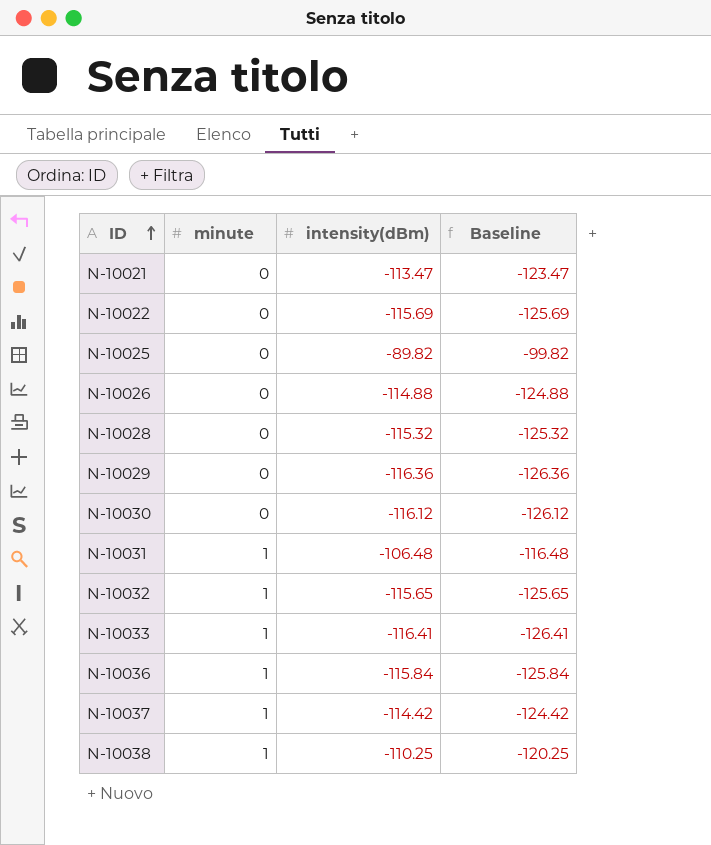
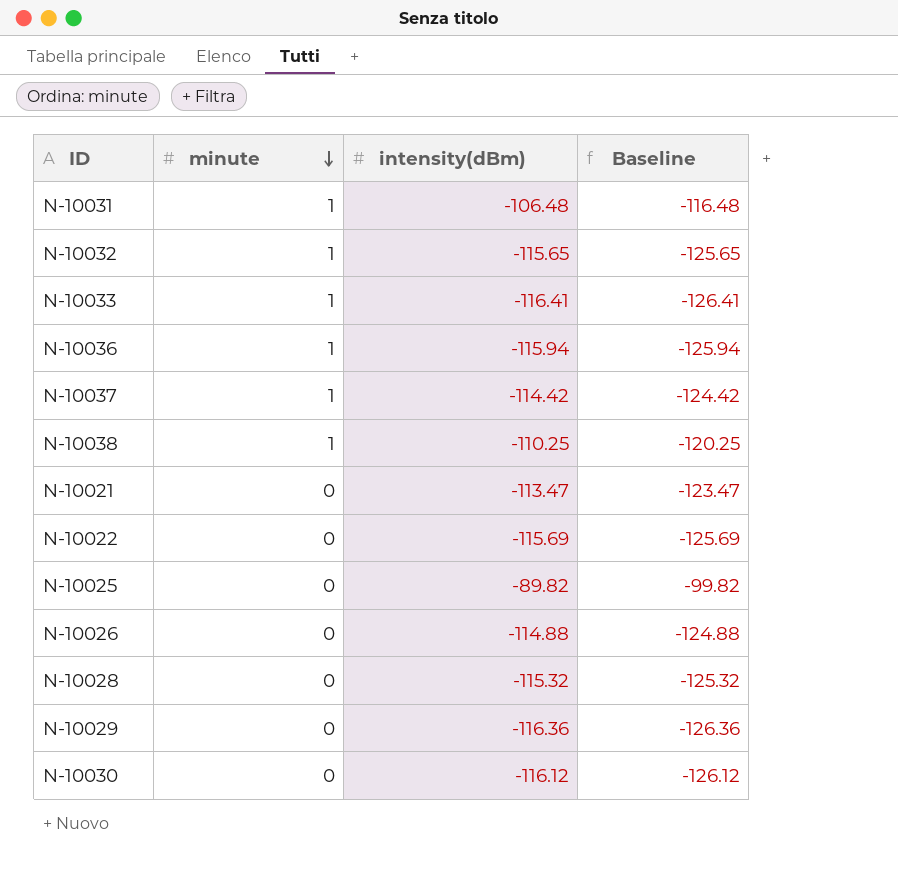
row order: ID ascending -> minute descending
N-10036 | intensity(dBm): -115.84 -> -115.94
N-10036 | Baseline: -125.84 -> -125.94

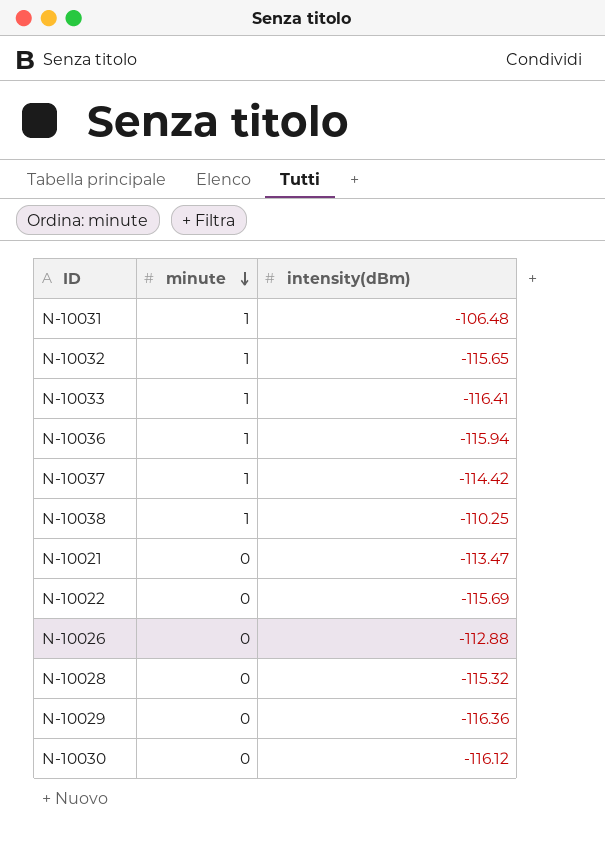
column Baseline | formula: [intensity(dBm)] - 10 -> none
row N-10025: 0 | -89.82 | -99.82 -> none
N-10026 | intensity(dBm): -114.88 -> -112.88

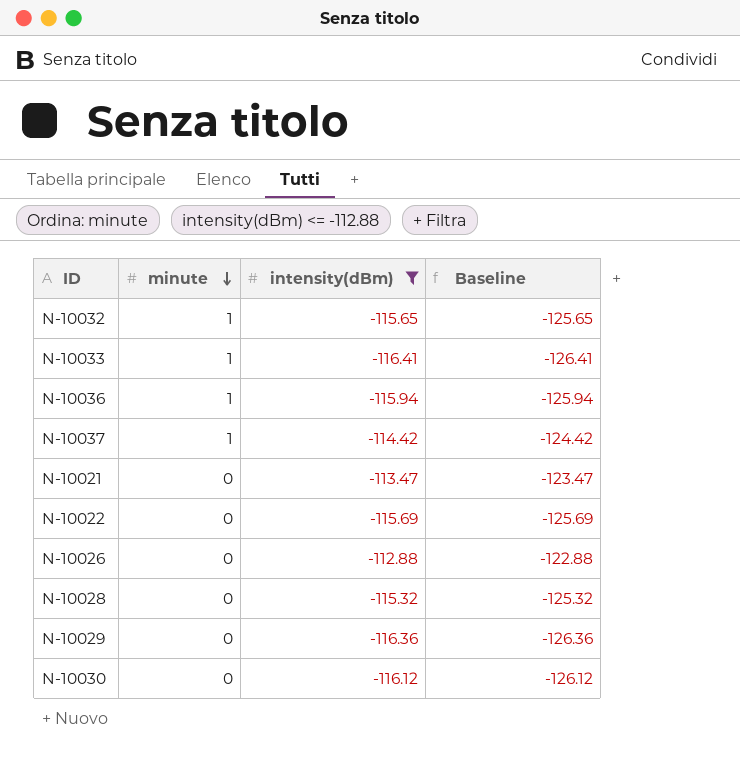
filter: none -> intensity(dBm) <= -112.88
column Baseline | formula: none -> [intensity(dBm)] - 10

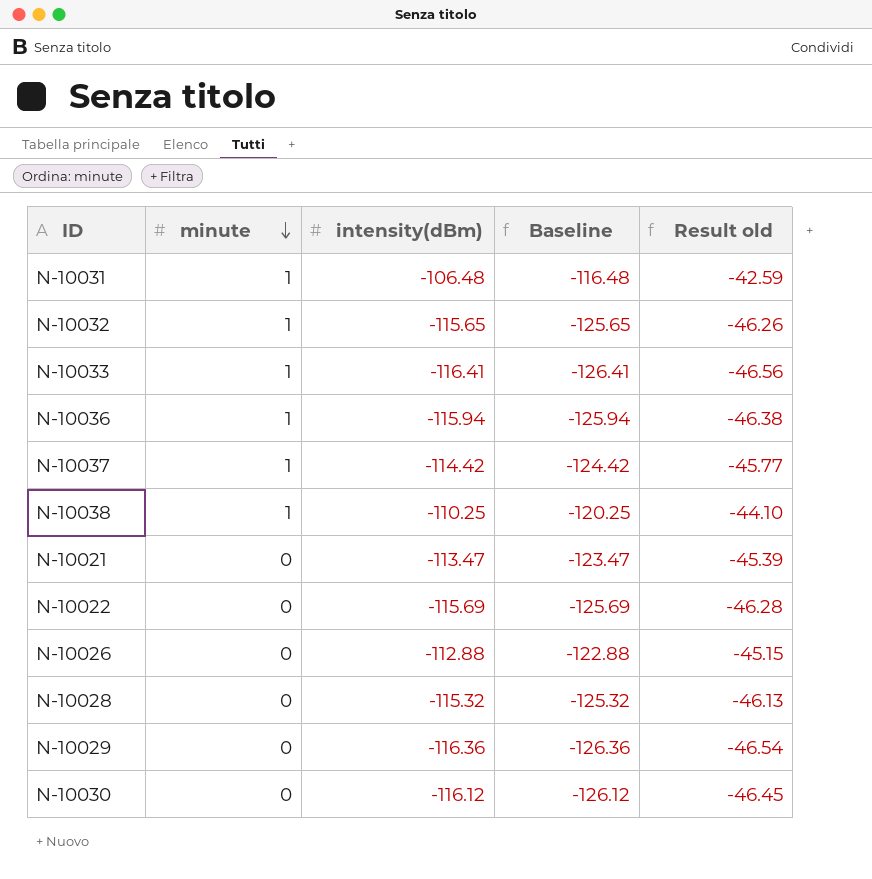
filter: intensity(dBm) <= -112.88 -> none
column Result old | formula: none -> [intensity(dBm)] * 0.4

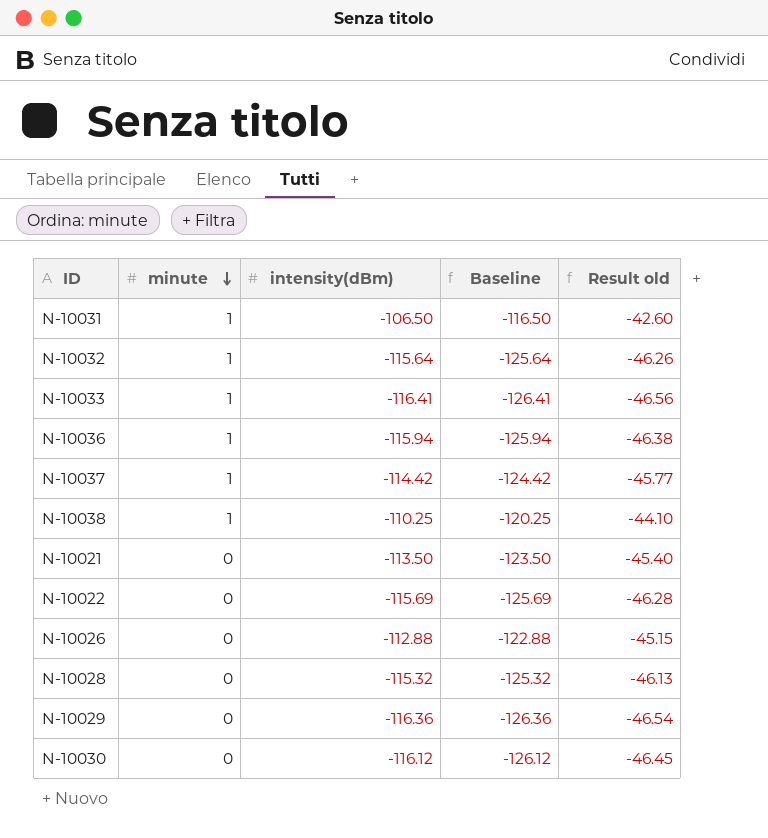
N-10031 | intensity(dBm): -106.48 -> -106.50
N-10031 | Baseline: -116.48 -> -116.50
N-10031 | Result old: -42.59 -> -42.60
N-10032 | intensity(dBm): -115.65 -> -115.64
N-10032 | Baseline: -125.65 -> -125.64
N-10021 | intensity(dBm): -113.47 -> -113.50
N-10021 | Baseline: -123.47 -> -123.50
N-10021 | Result old: -45.39 -> -45.40

